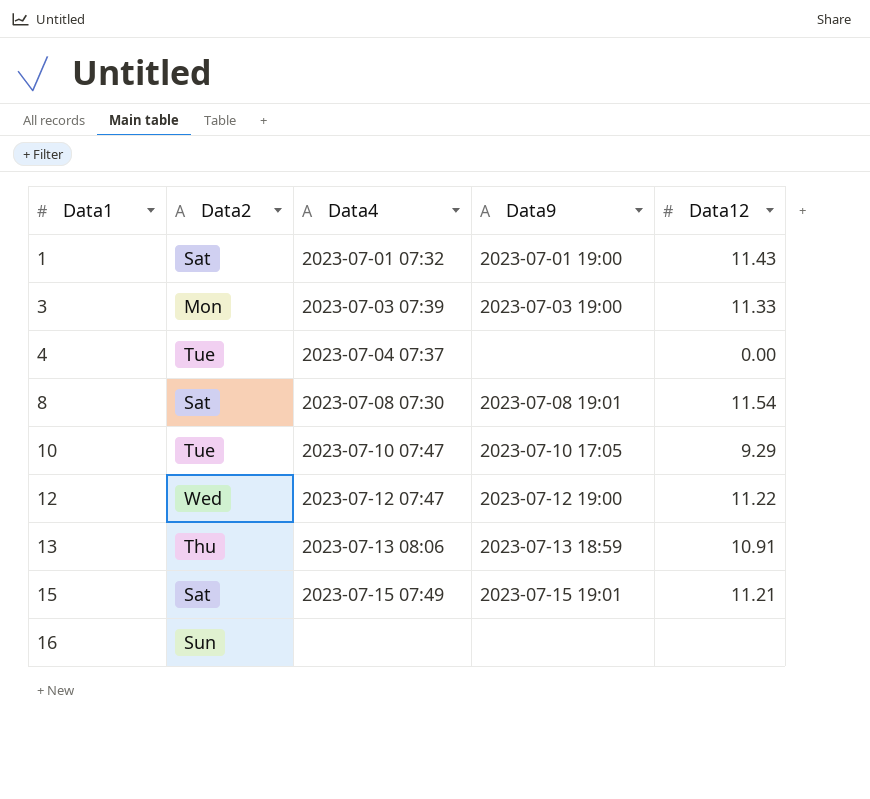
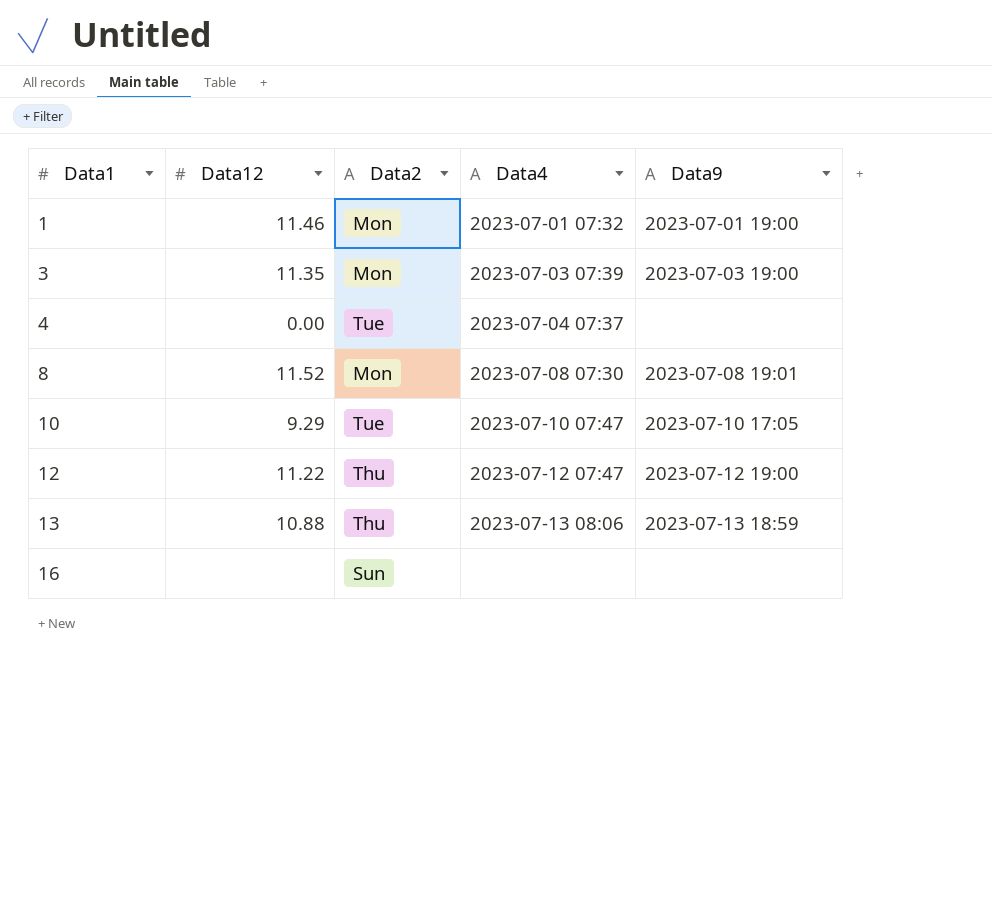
column Data12 | position: 5 -> 2
row 15: Sat | 2023-07-15 07:49 | 2023-07-15 19:01 | 11.21 -> none
1 | Data12: 11.43 -> 11.46
1 | Data2: Sat -> Mon
3 | Data12: 11.33 -> 11.35
8 | Data12: 11.54 -> 11.52
8 | Data2: Sat -> Mon
12 | Data2: Wed -> Thu
13 | Data12: 10.91 -> 10.88

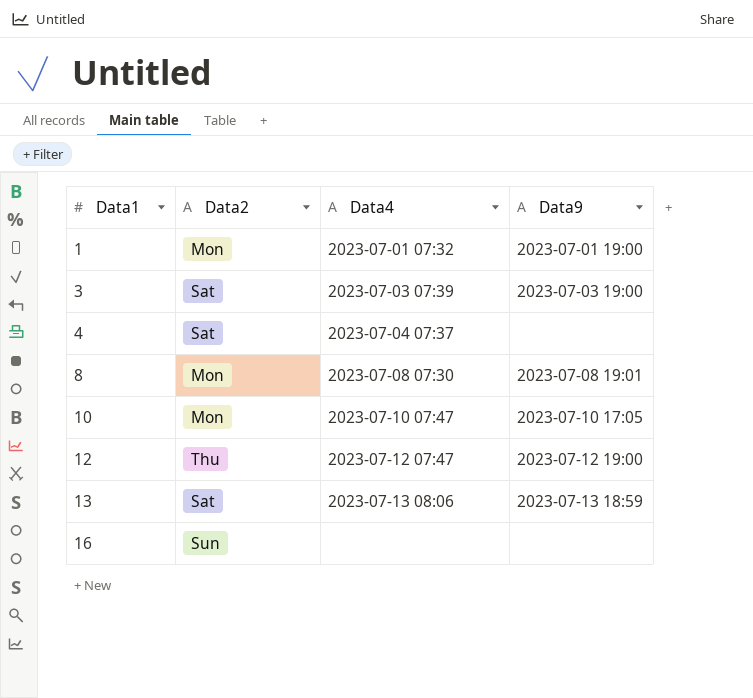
column Data12 | position: 2 -> none
3 | Data2: Mon -> Sat
4 | Data2: Tue -> Sat
10 | Data2: Tue -> Mon
13 | Data2: Thu -> Sat

